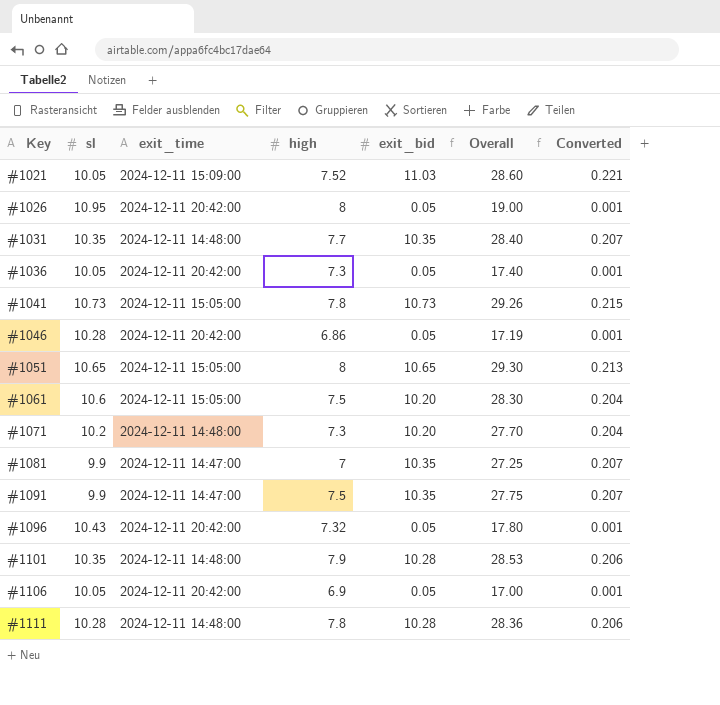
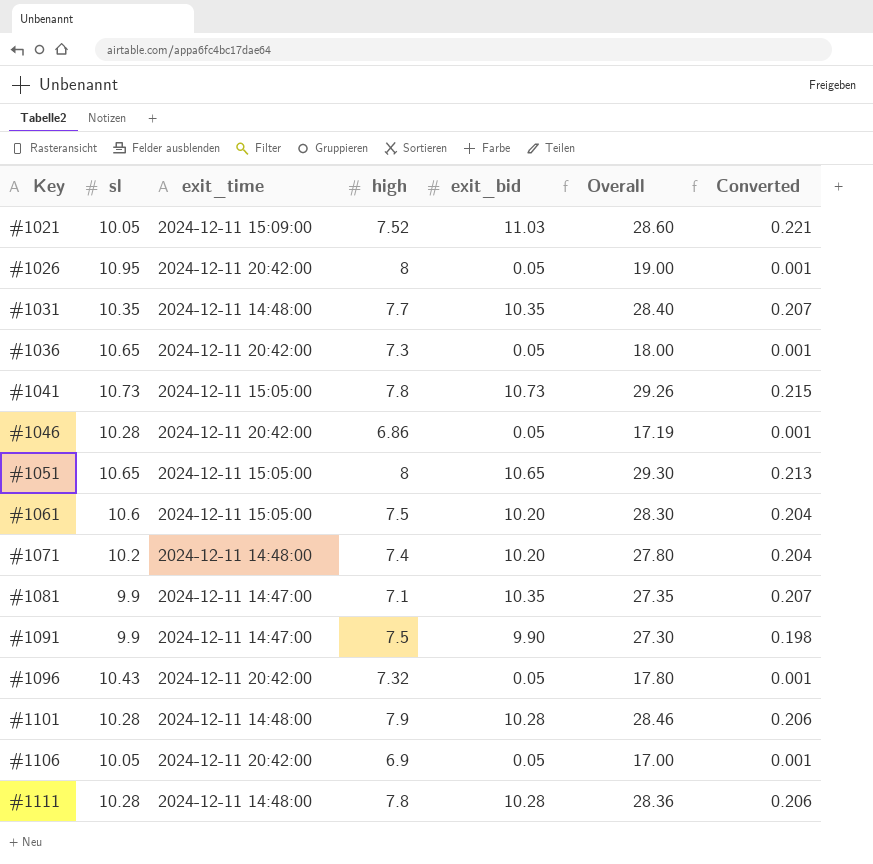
#1036 | sl: 10.05 -> 10.65
#1036 | Overall: 17.40 -> 18.00
#1071 | high: 7.3 -> 7.4
#1071 | Overall: 27.70 -> 27.80
#1081 | high: 7 -> 7.1
#1081 | Overall: 27.25 -> 27.35
#1091 | exit_bid: 10.35 -> 9.90
#1091 | Overall: 27.75 -> 27.30
#1091 | Converted: 0.207 -> 0.198
#1101 | sl: 10.35 -> 10.28
#1101 | Overall: 28.53 -> 28.46

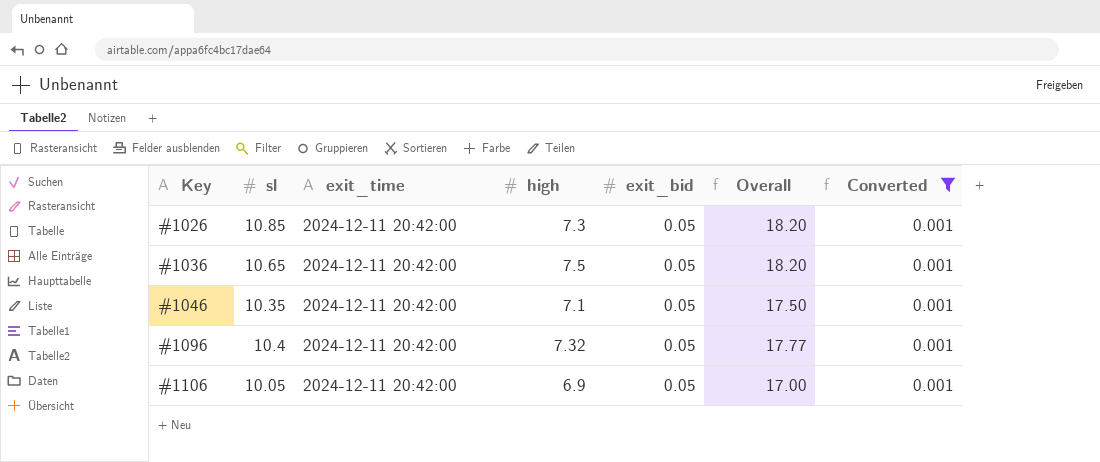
filter: none -> Converted = 0.001
#1026 | sl: 10.95 -> 10.85
#1026 | high: 8 -> 7.3
#1026 | Overall: 19.00 -> 18.20
#1036 | high: 7.3 -> 7.5
#1036 | Overall: 18.00 -> 18.20
#1046 | sl: 10.28 -> 10.35
#1046 | high: 6.86 -> 7.1
#1046 | Overall: 17.19 -> 17.50
#1096 | sl: 10.43 -> 10.4
#1096 | Overall: 17.80 -> 17.77

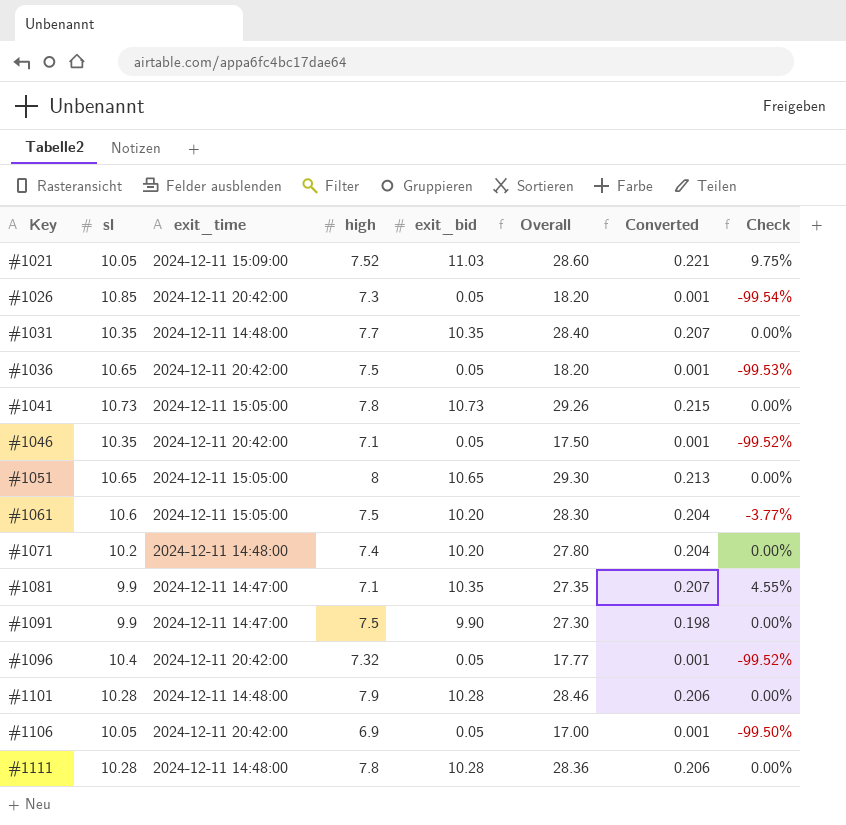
filter: Converted = 0.001 -> none
column Check | formula: none -> ([exit_bid] - [sl]) / [sl]

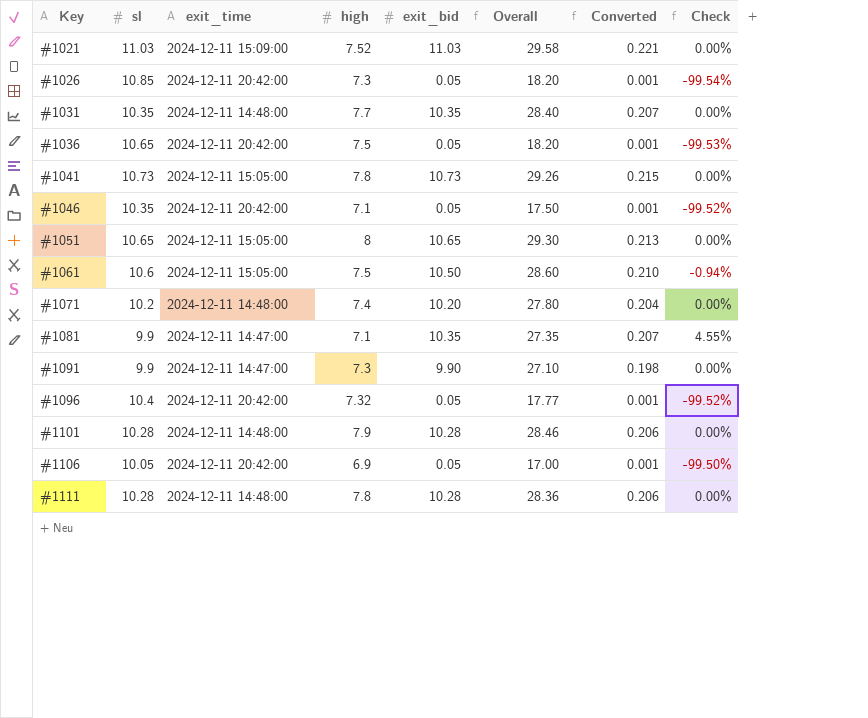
#1021 | sl: 10.05 -> 11.03
#1021 | Overall: 28.60 -> 29.58
#1021 | Check: 9.75% -> 0.00%
#1061 | exit_bid: 10.20 -> 10.50
#1061 | Overall: 28.30 -> 28.60
#1061 | Converted: 0.204 -> 0.210
#1061 | Check: -3.77% -> -0.94%
#1091 | high: 7.5 -> 7.3
#1091 | Overall: 27.30 -> 27.10

